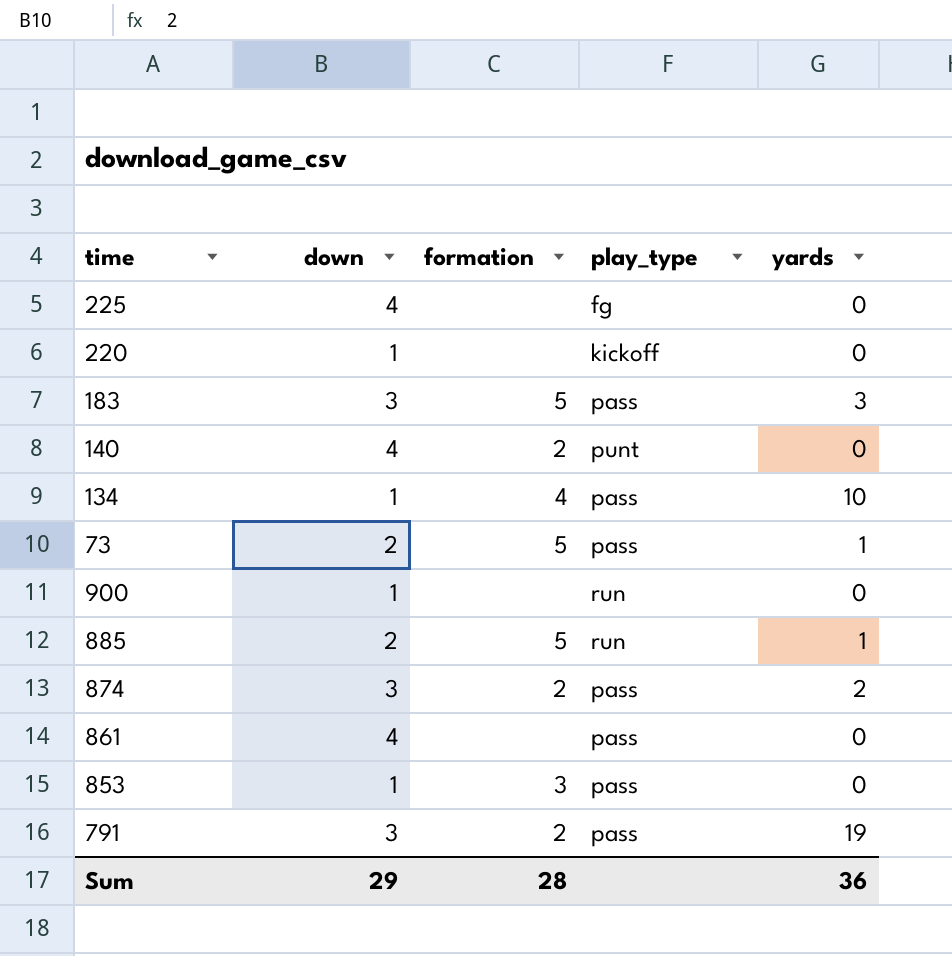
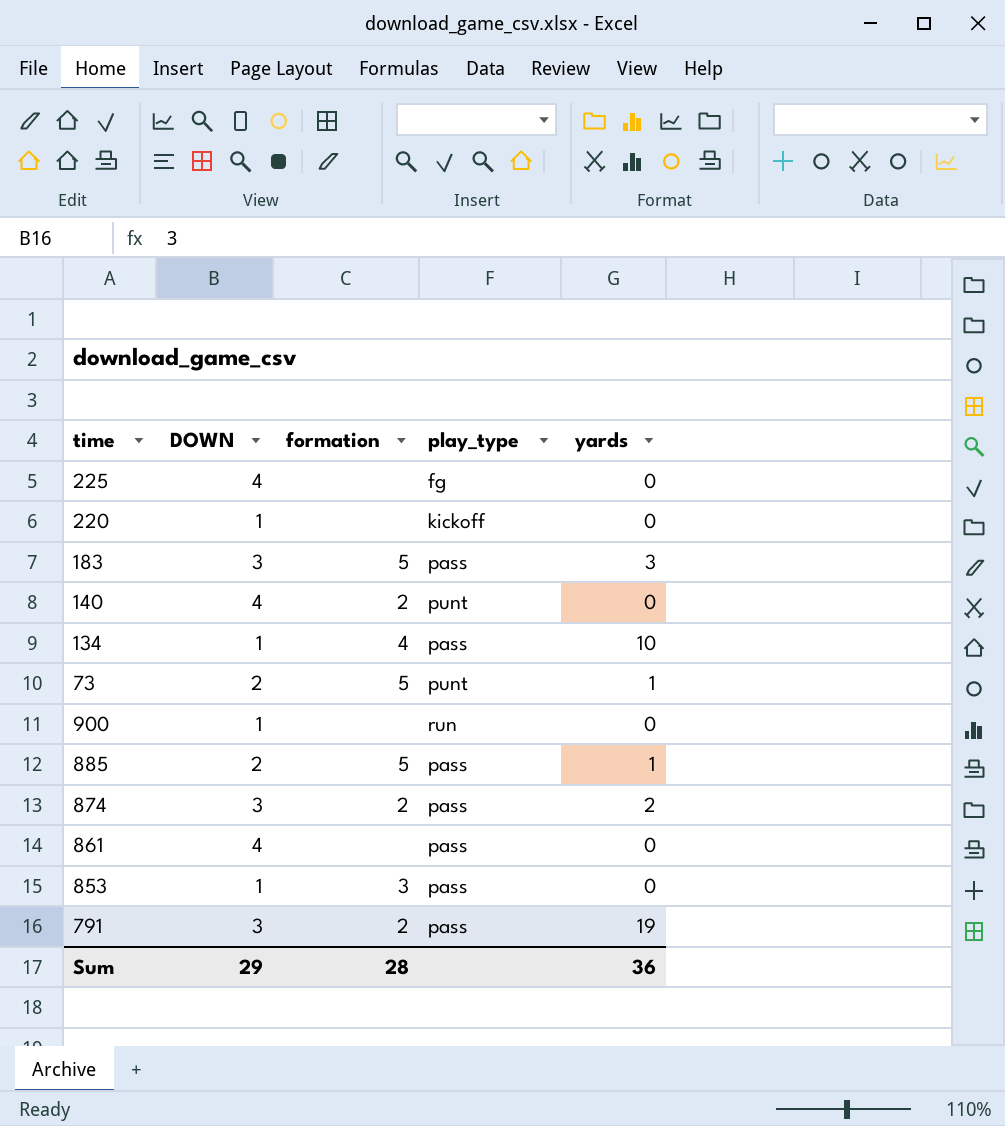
column name: down -> DOWN
73 | play_type: pass -> punt
885 | play_type: run -> pass

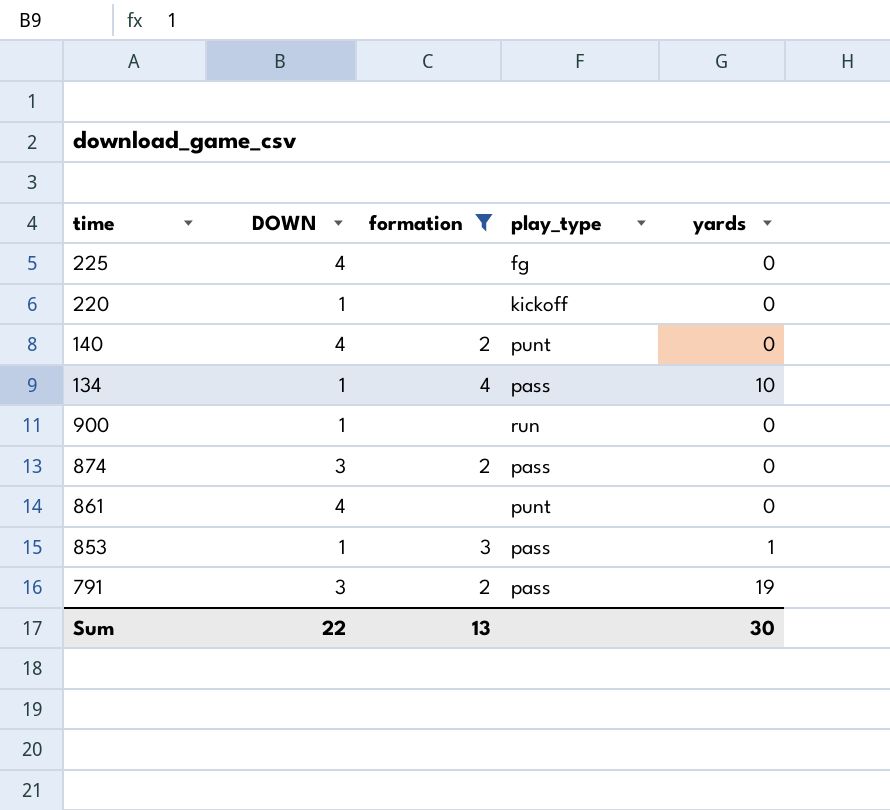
filter: none -> formation != 5
874 | yards: 2 -> 0
861 | play_type: pass -> punt
853 | yards: 0 -> 1
Sum | DOWN: 29 -> 22
Sum | formation: 28 -> 13
Sum | yards: 36 -> 30

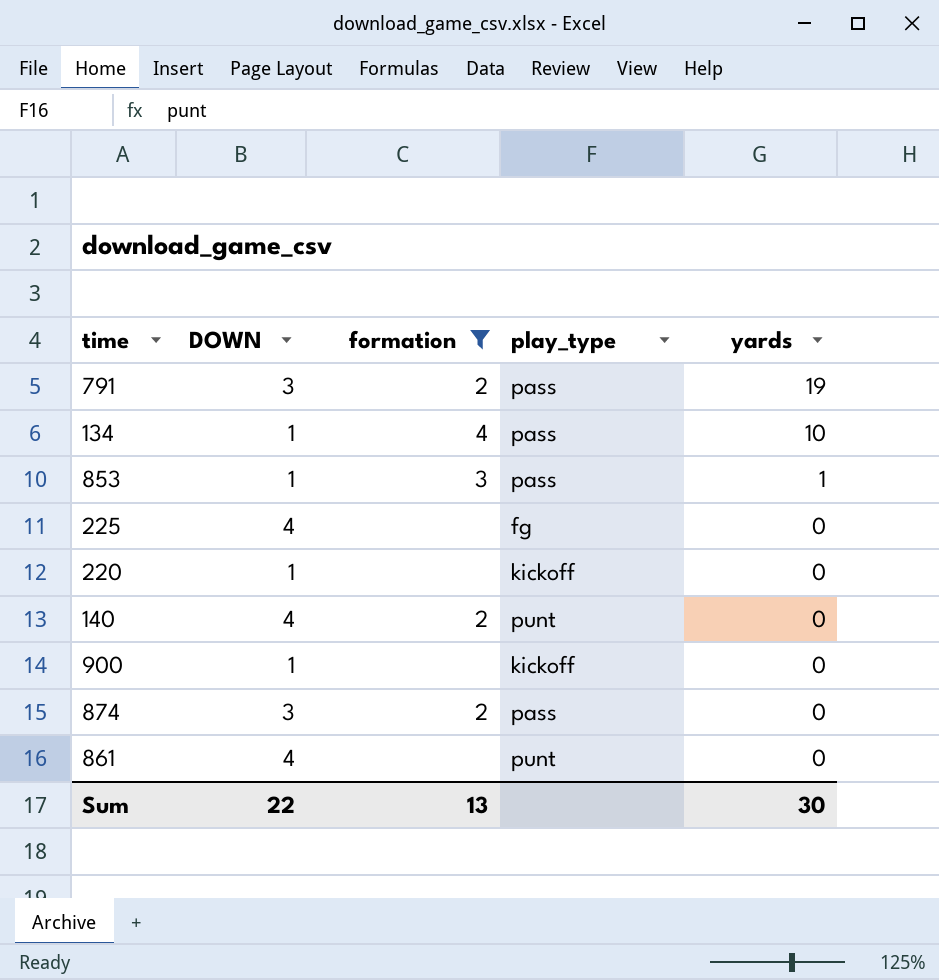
row order: none -> yards descending
900 | play_type: run -> kickoff

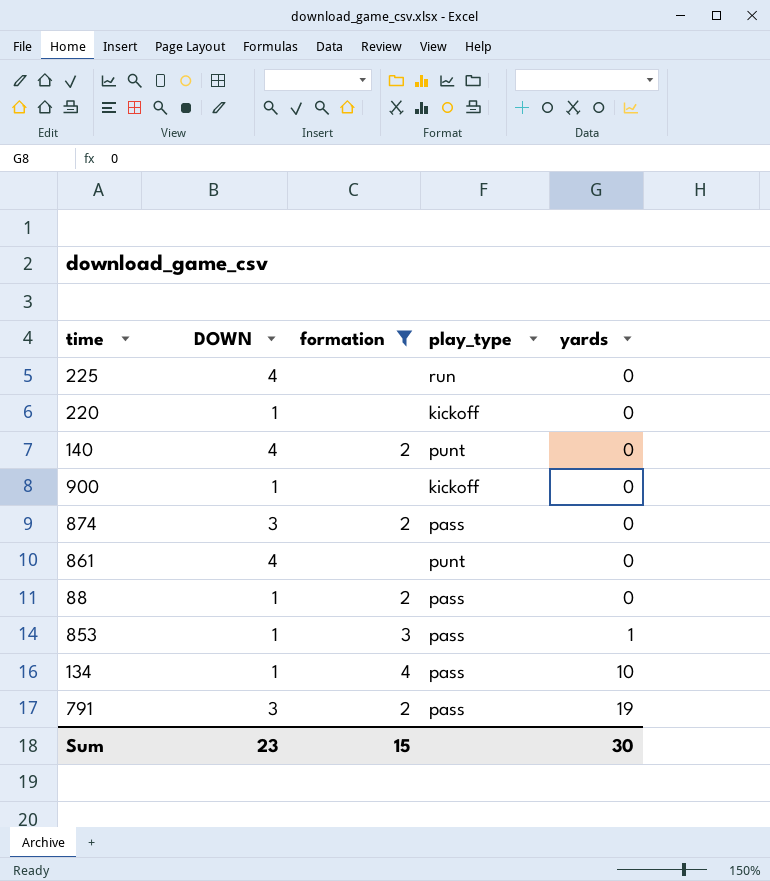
row order: yards descending -> yards ascending
225 | play_type: fg -> run
row 88: none -> 1 | 2 | pass | 0
Sum | DOWN: 22 -> 23
Sum | formation: 13 -> 15

